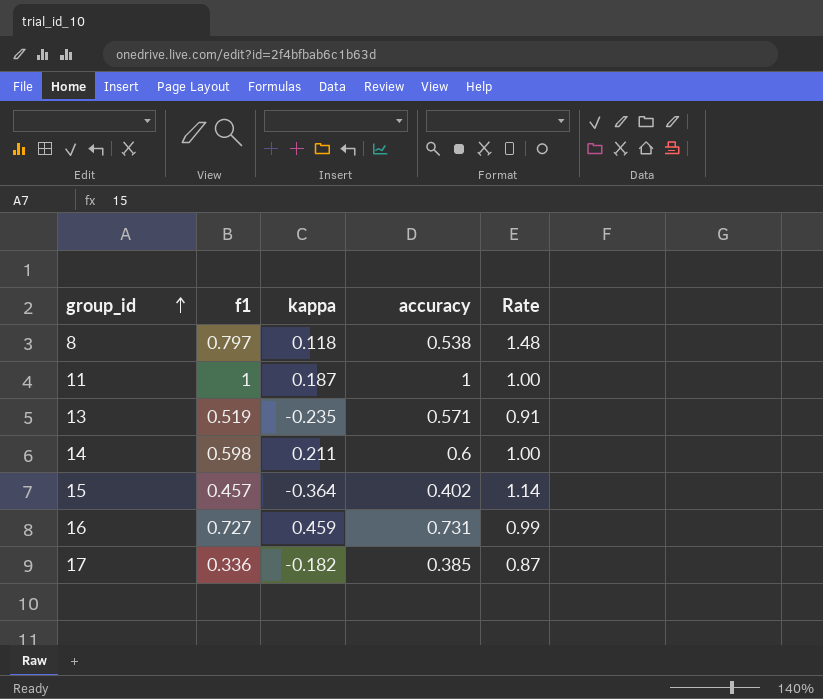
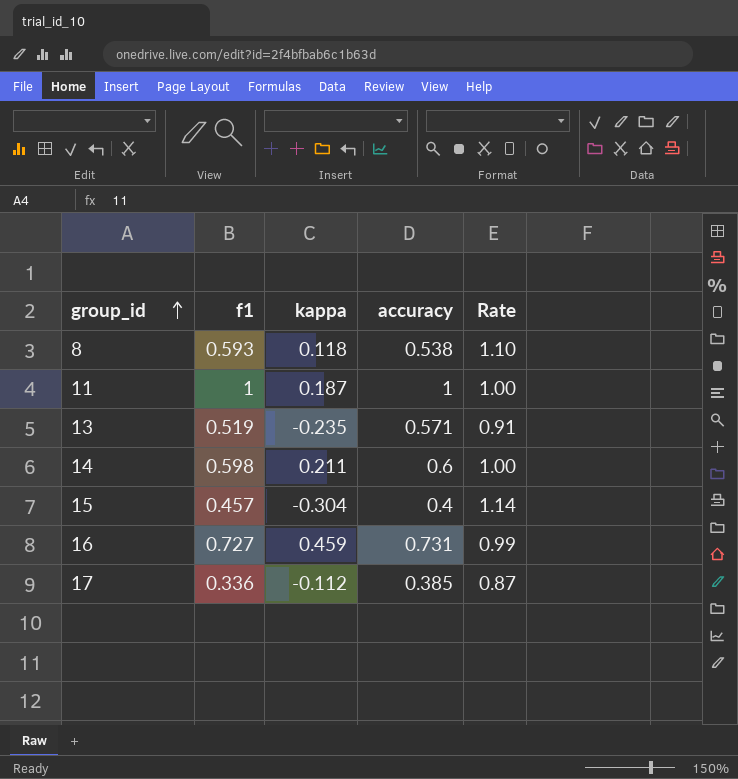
8 | f1: 0.797 -> 0.593
8 | Rate: 1.48 -> 1.10
15 | kappa: -0.364 -> -0.304
15 | accuracy: 0.402 -> 0.4
17 | kappa: -0.182 -> -0.112

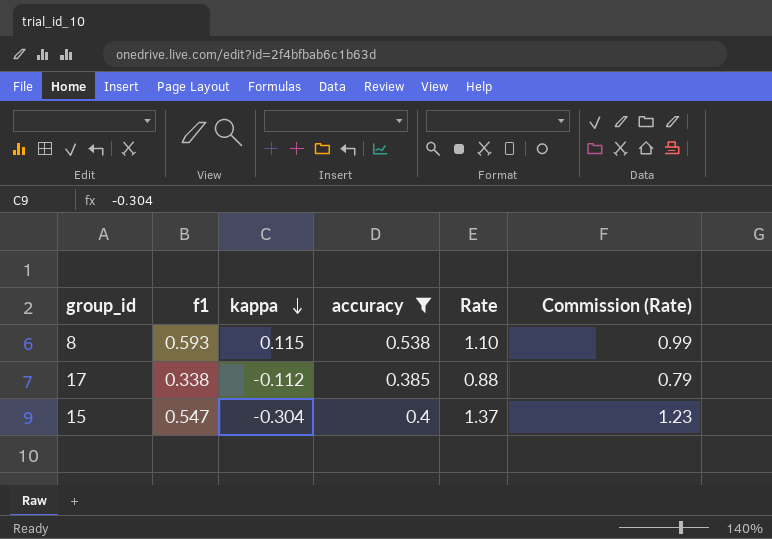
filter: none -> accuracy <= 0.538
row order: group_id ascending -> kappa descending
column Commission (Rate) | formula: none -> [Rate] * 0.9
8 | kappa: 0.118 -> 0.115
17 | f1: 0.336 -> 0.338
17 | Rate: 0.87 -> 0.88
15 | f1: 0.457 -> 0.547
15 | Rate: 1.14 -> 1.37

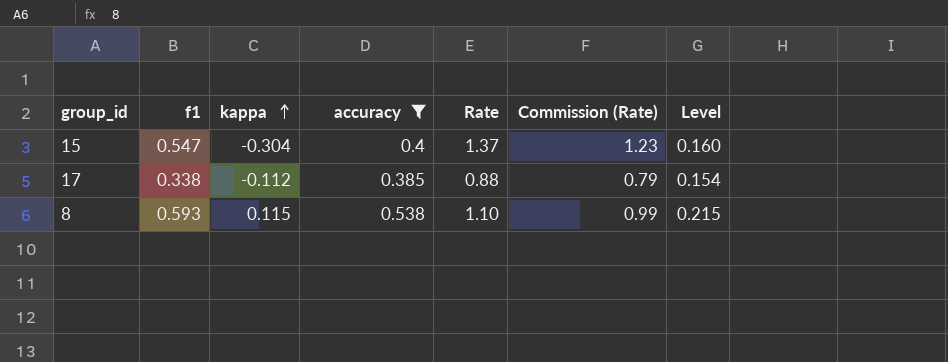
row order: kappa descending -> kappa ascending
column Level | formula: none -> [accuracy] * 0.4

